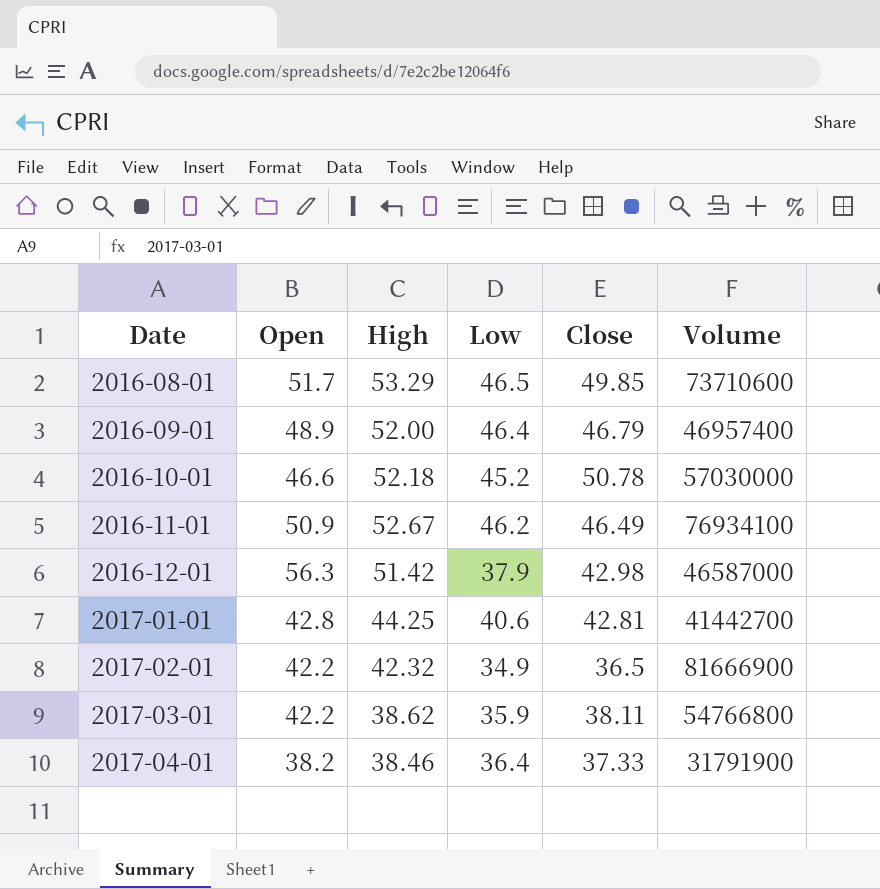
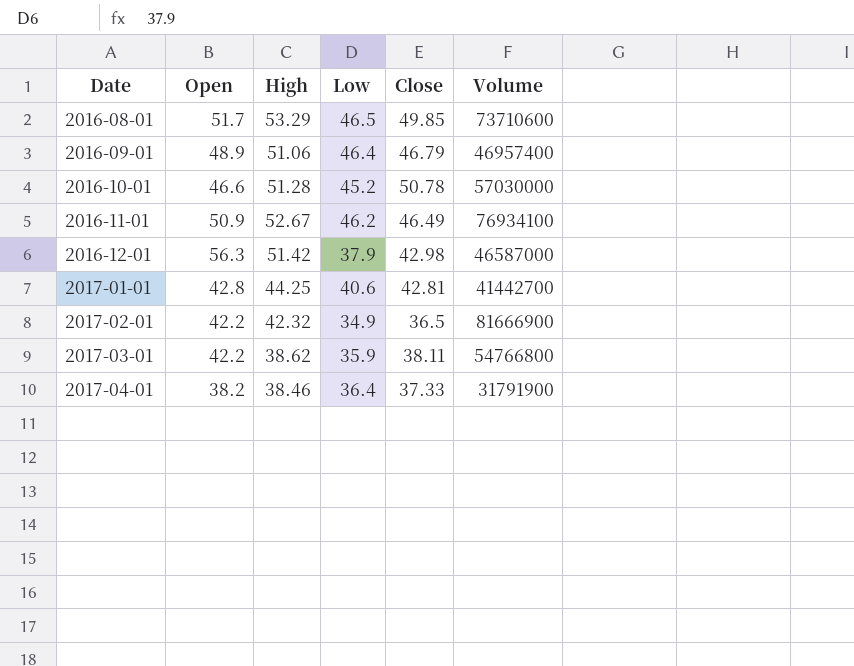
2016-09-01 | High: 52.00 -> 51.06
2016-10-01 | High: 52.18 -> 51.28

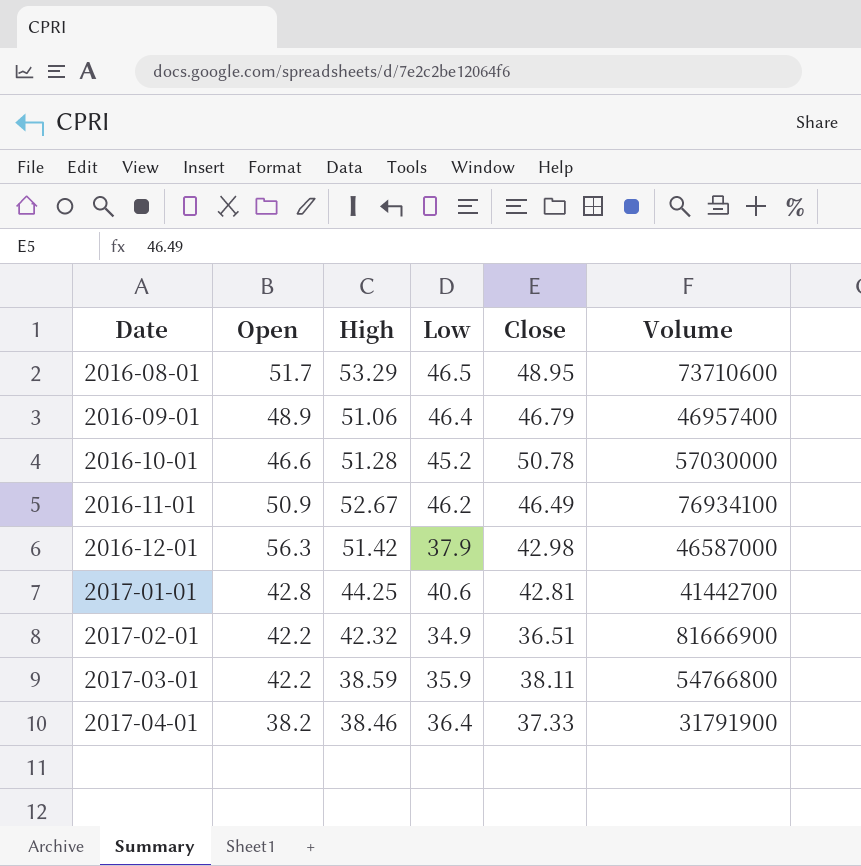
2016-08-01 | Close: 49.85 -> 48.95
2017-02-01 | Close: 36.5 -> 36.51
2017-03-01 | High: 38.62 -> 38.59

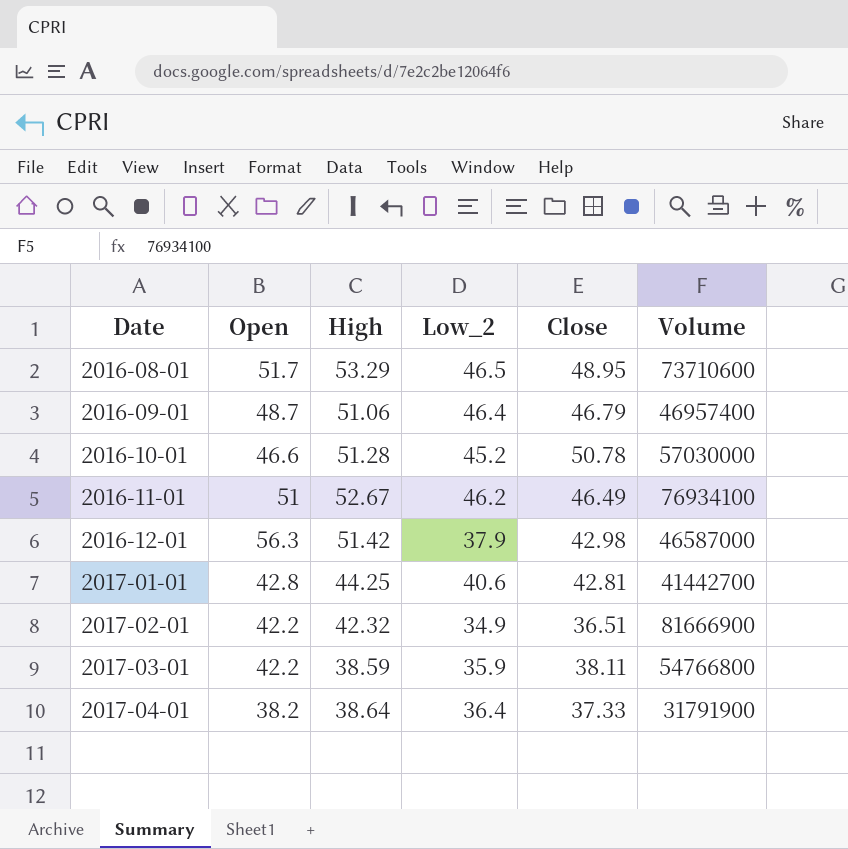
column name: Low -> Low_2
2016-09-01 | Open: 48.9 -> 48.7
2016-11-01 | Open: 50.9 -> 51
2017-04-01 | High: 38.46 -> 38.64

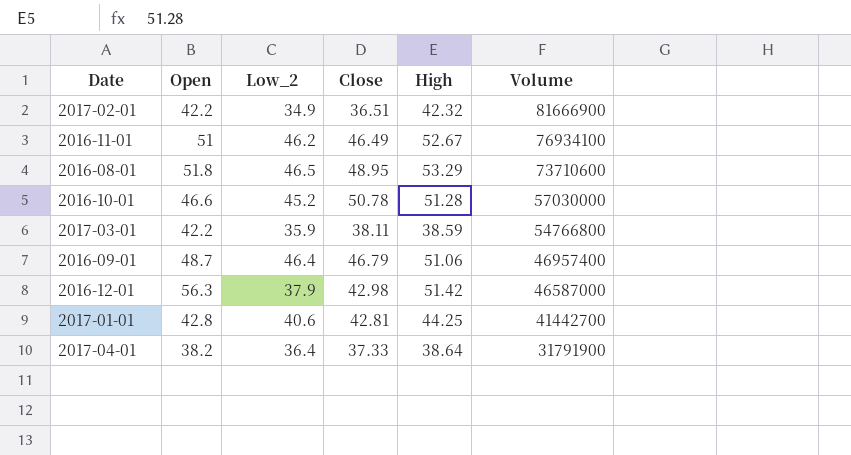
row order: Date ascending -> Volume descending
column High | position: 3 -> 5
2016-08-01 | Open: 51.7 -> 51.8

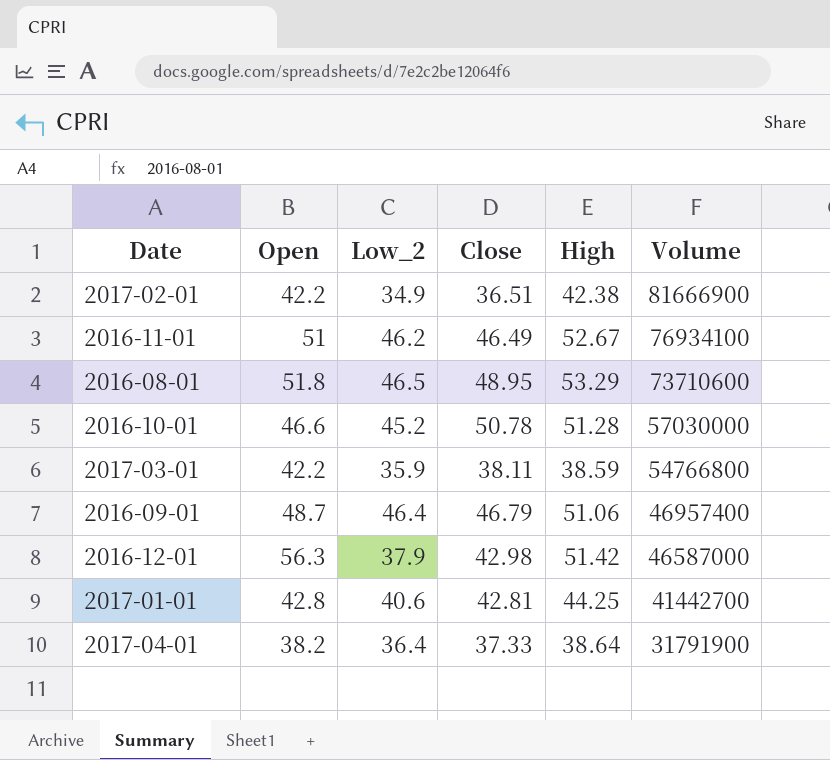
2017-02-01 | High: 42.32 -> 42.38

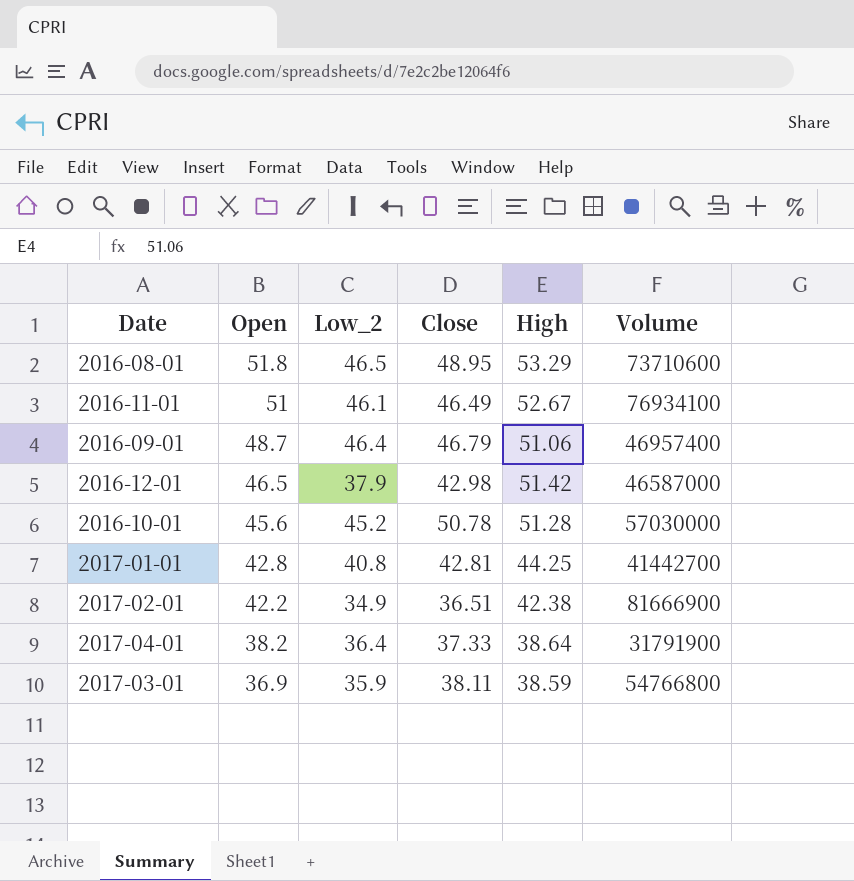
row order: Volume descending -> Open descending
2016-11-01 | Low_2: 46.2 -> 46.1
2016-12-01 | Open: 56.3 -> 46.5
2016-10-01 | Open: 46.6 -> 45.6
2017-01-01 | Low_2: 40.6 -> 40.8
2017-03-01 | Open: 42.2 -> 36.9

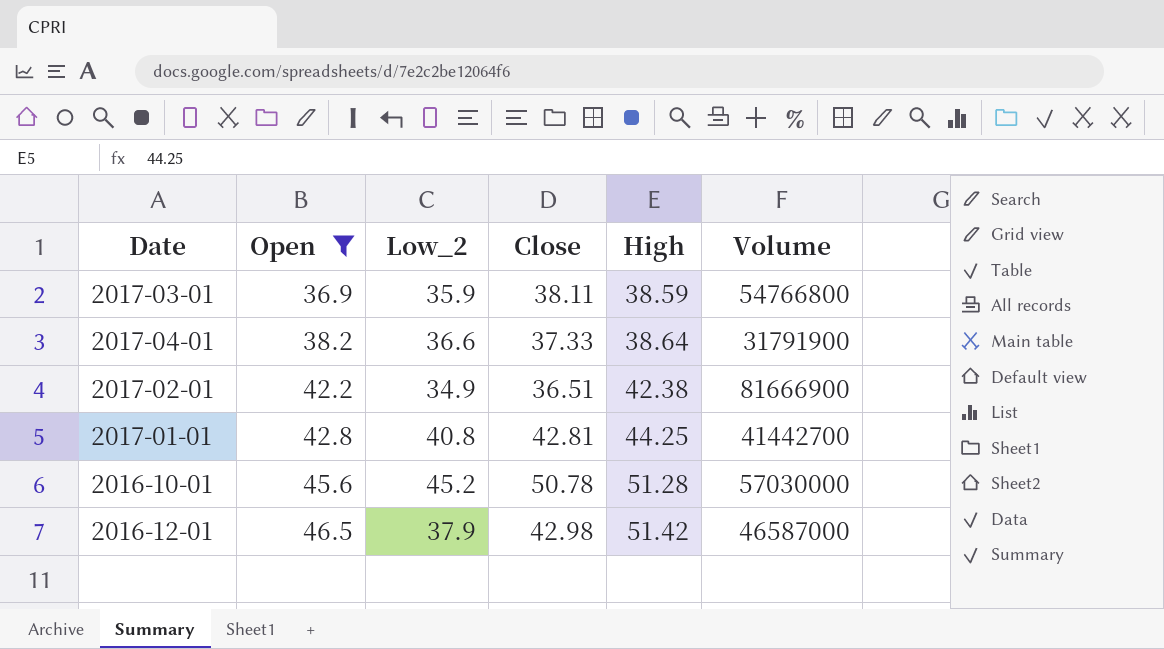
filter: none -> Open <= 46.5
row order: Open descending -> Open ascending
2017-04-01 | Low_2: 36.4 -> 36.6

